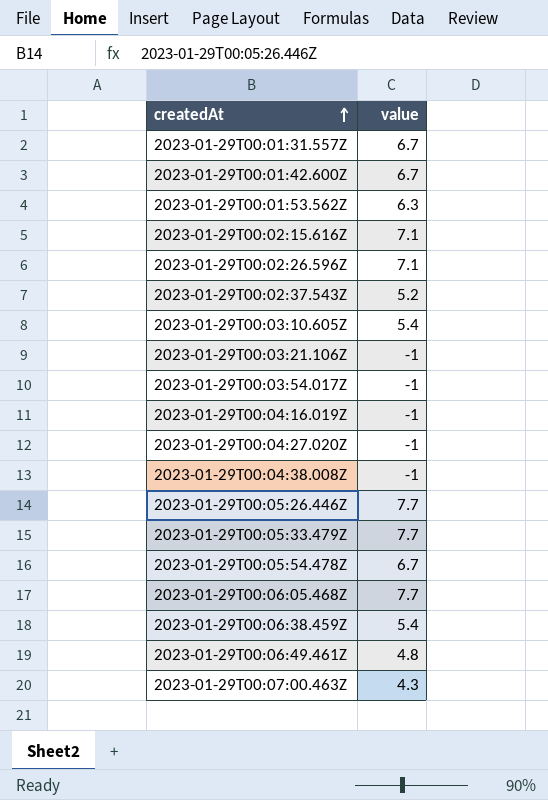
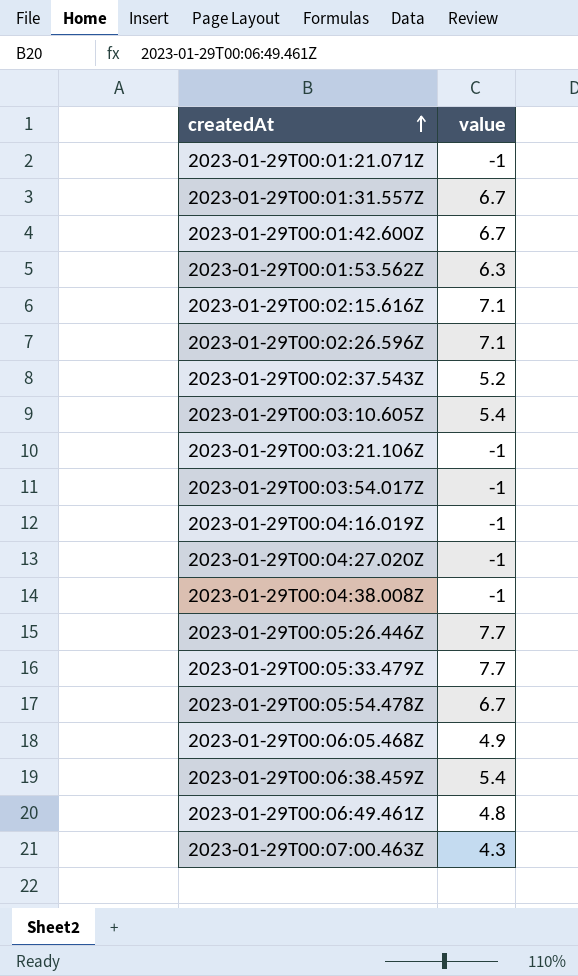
row 2023-01-29T00:01:21.071Z: none -> -1
2023-01-29T00:06:05.468Z | value: 7.7 -> 4.9

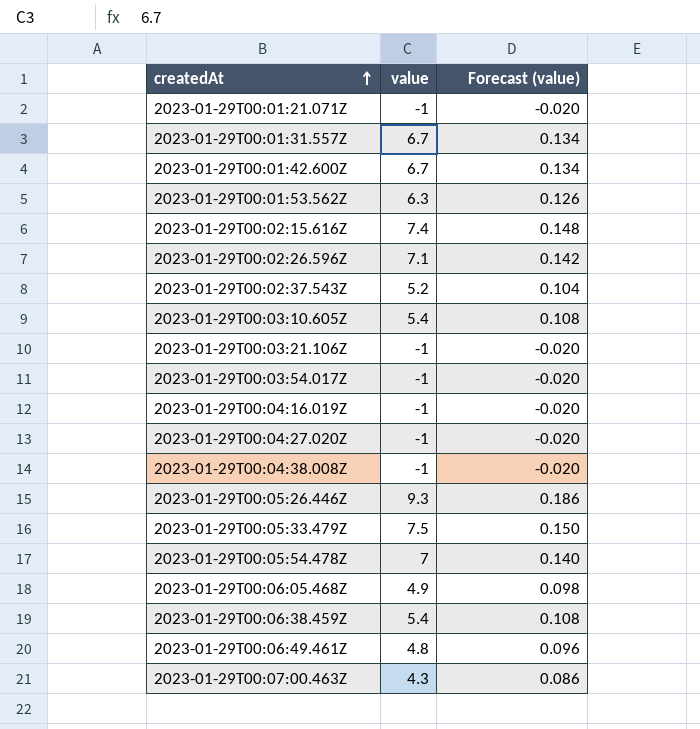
column Forecast (value) | formula: none -> [value] * 0.02
2023-01-29T00:02:15.616Z | value: 7.1 -> 7.4
2023-01-29T00:05:26.446Z | value: 7.7 -> 9.3
2023-01-29T00:05:33.479Z | value: 7.7 -> 7.5
2023-01-29T00:05:54.478Z | value: 6.7 -> 7

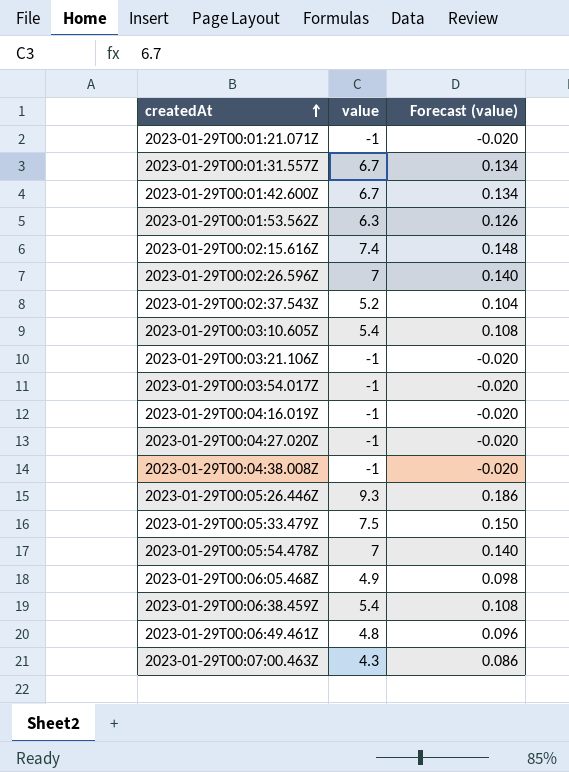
2023-01-29T00:02:26.596Z | value: 7.1 -> 7
2023-01-29T00:02:26.596Z | Forecast (value): 0.142 -> 0.140

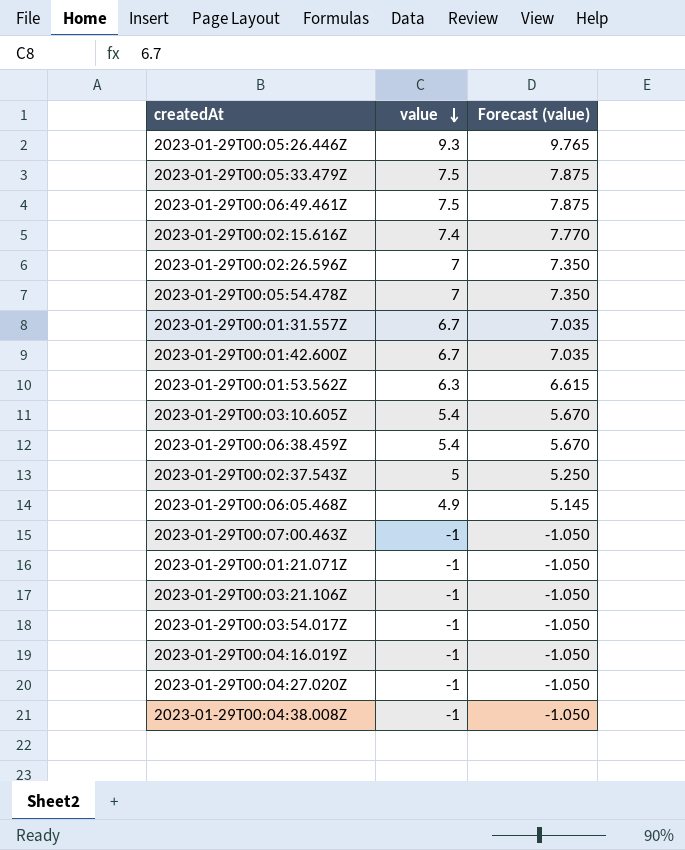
row order: createdAt ascending -> value descending
column Forecast (value) | formula: [value] * 0.02 -> [value] * 1.05
2023-01-29T00:06:49.461Z | value: 4.8 -> 7.5
2023-01-29T00:02:37.543Z | value: 5.2 -> 5
2023-01-29T00:07:00.463Z | value: 4.3 -> -1

